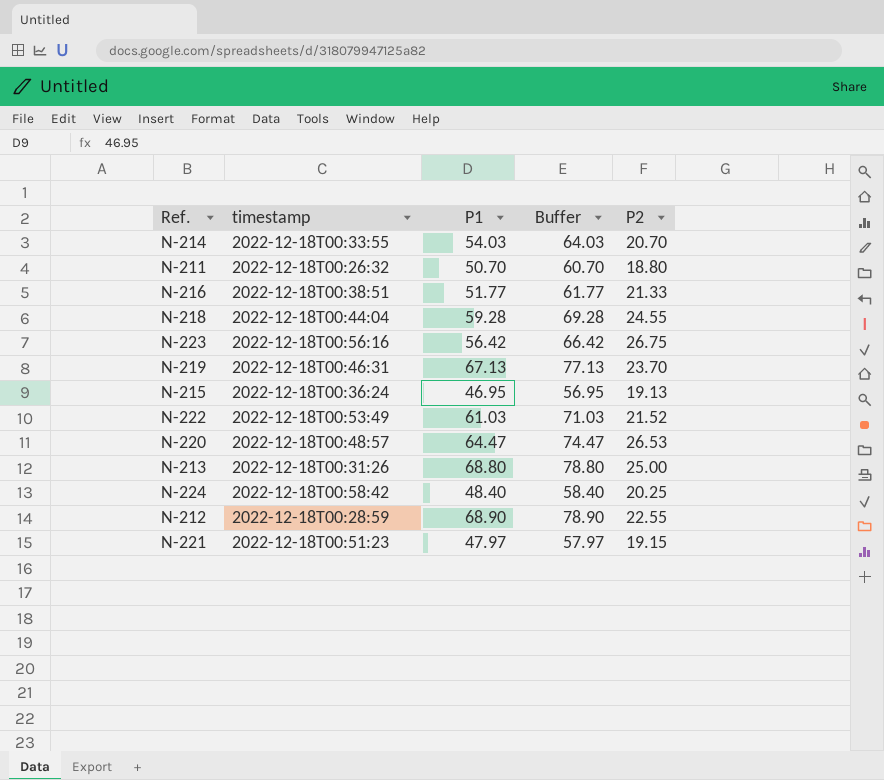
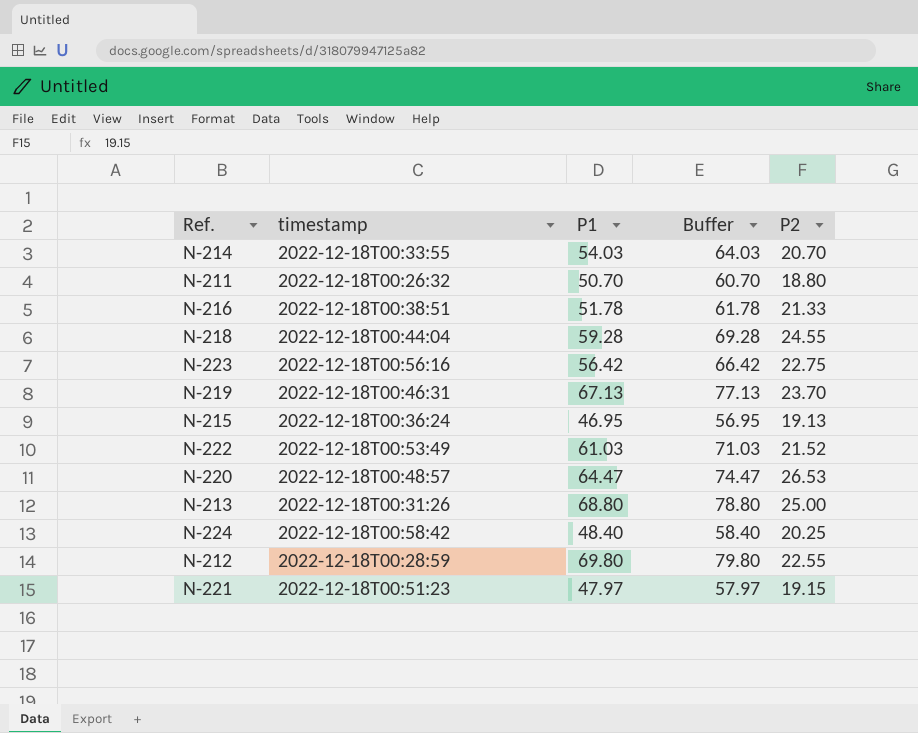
N-216 | P1: 51.77 -> 51.78
N-216 | Buffer: 61.77 -> 61.78
N-223 | P2: 26.75 -> 22.75
N-212 | P1: 68.90 -> 69.80
N-212 | Buffer: 78.90 -> 79.80

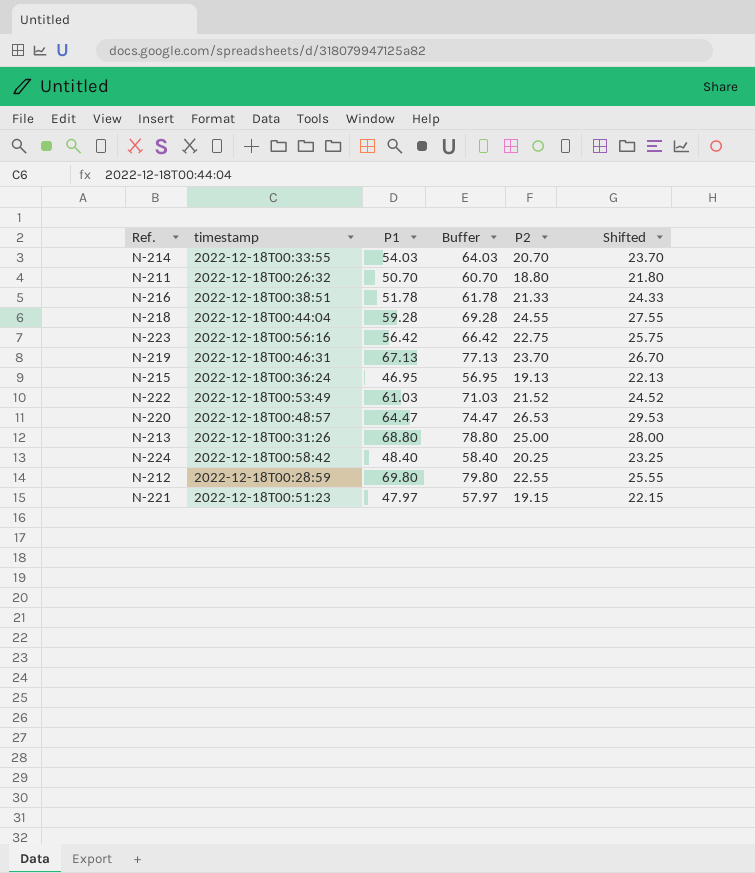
column Shifted | formula: none -> [P2] + 3

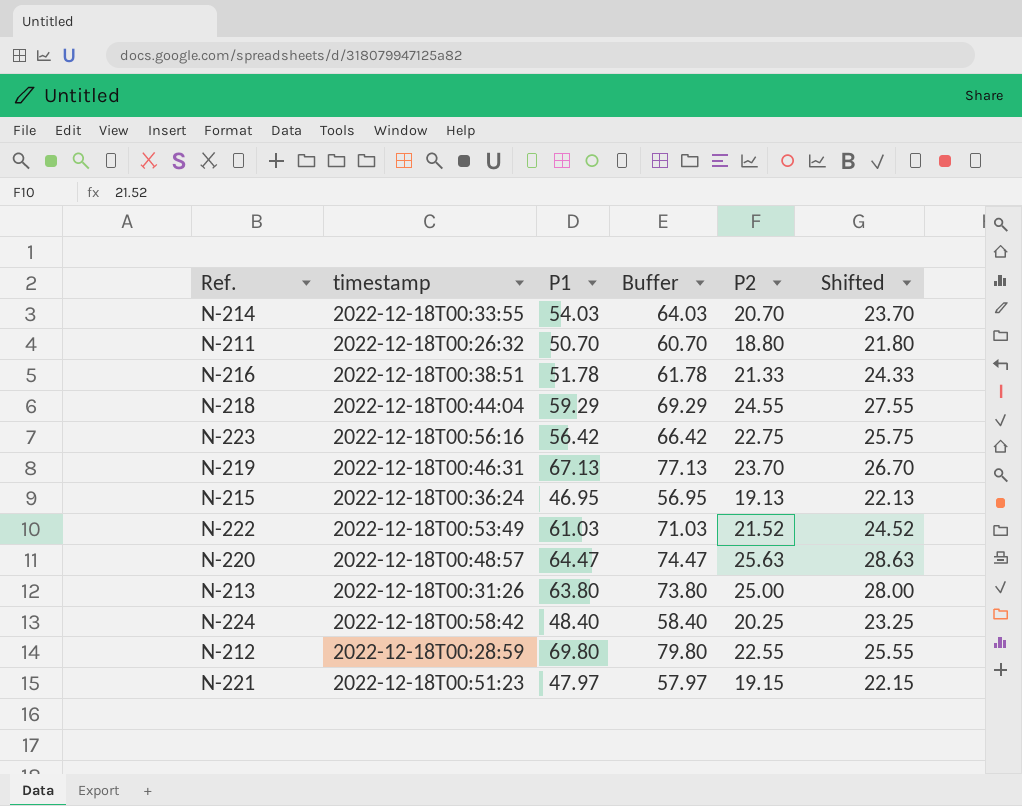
N-218 | P1: 59.28 -> 59.29
N-218 | Buffer: 69.28 -> 69.29
N-220 | P2: 26.53 -> 25.63
N-220 | Shifted: 29.53 -> 28.63
N-213 | P1: 68.80 -> 63.80
N-213 | Buffer: 78.80 -> 73.80

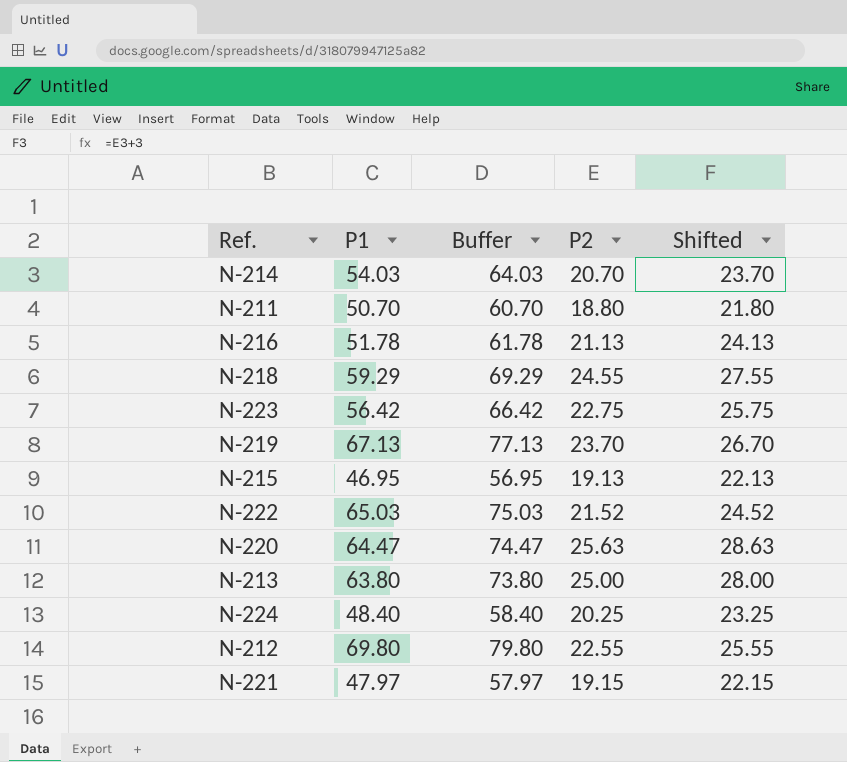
column timestamp | position: 2 -> none
N-216 | P2: 21.33 -> 21.13
N-216 | Shifted: 24.33 -> 24.13
N-222 | P1: 61.03 -> 65.03
N-222 | Buffer: 71.03 -> 75.03

